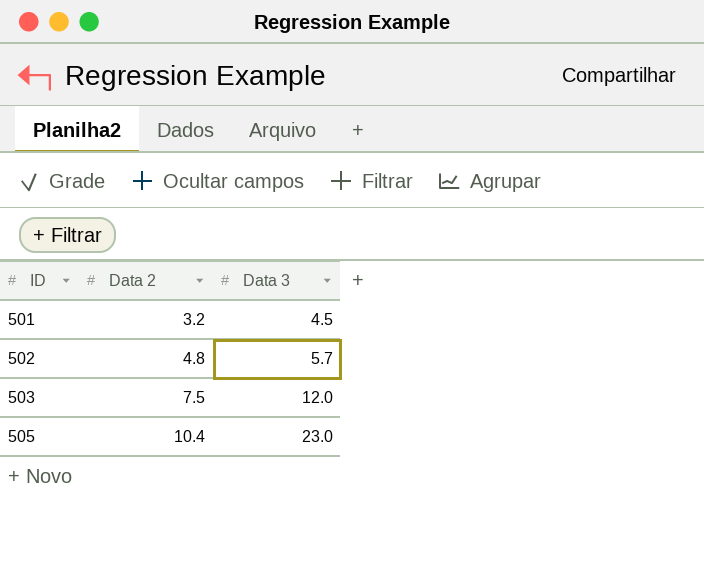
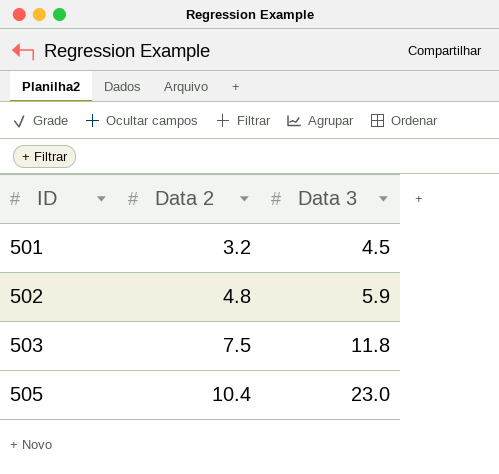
502 | Data 3: 5.7 -> 5.9
503 | Data 3: 12.0 -> 11.8

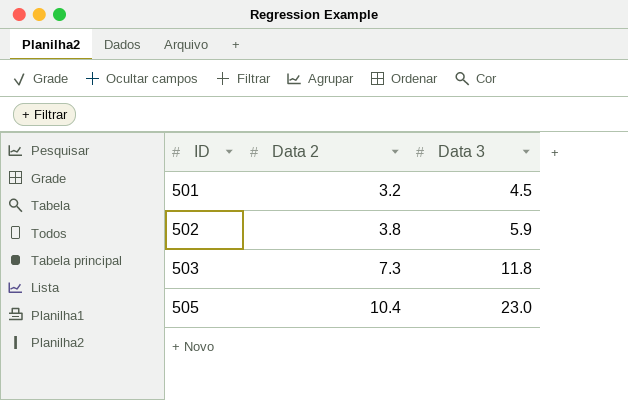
502 | Data 2: 4.8 -> 3.8
503 | Data 2: 7.5 -> 7.3

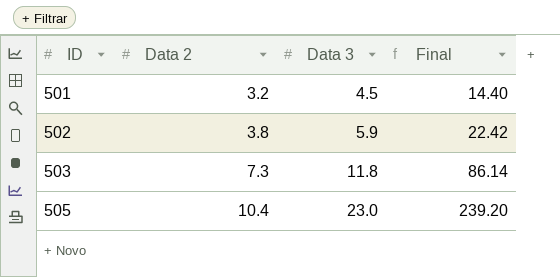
column Final | formula: none -> [Data 2] * [Data 3]

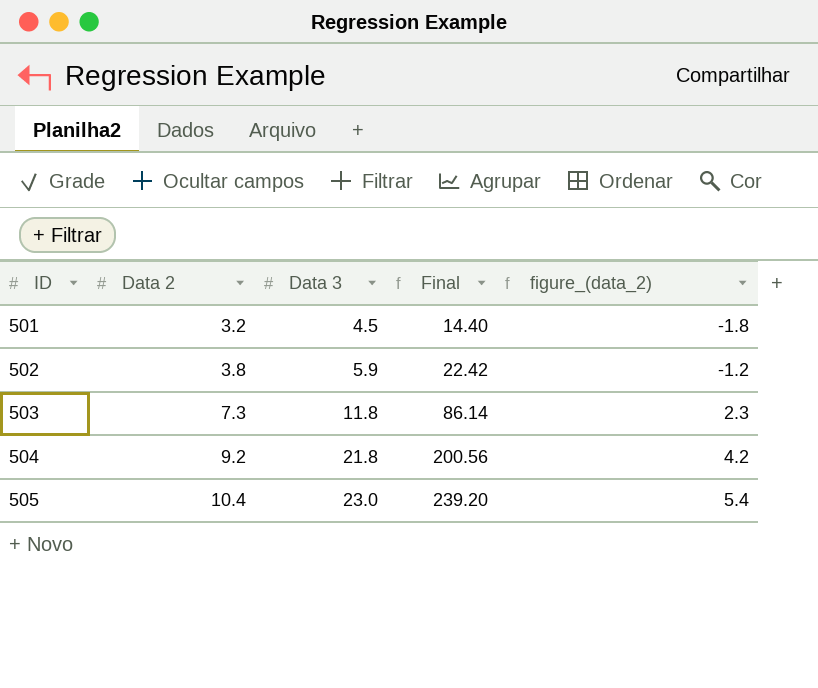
column figure_(data_2) | formula: none -> [Data 2] - 5
row 504: none -> 9.2 | 21.8 | 200.56 | 4.2

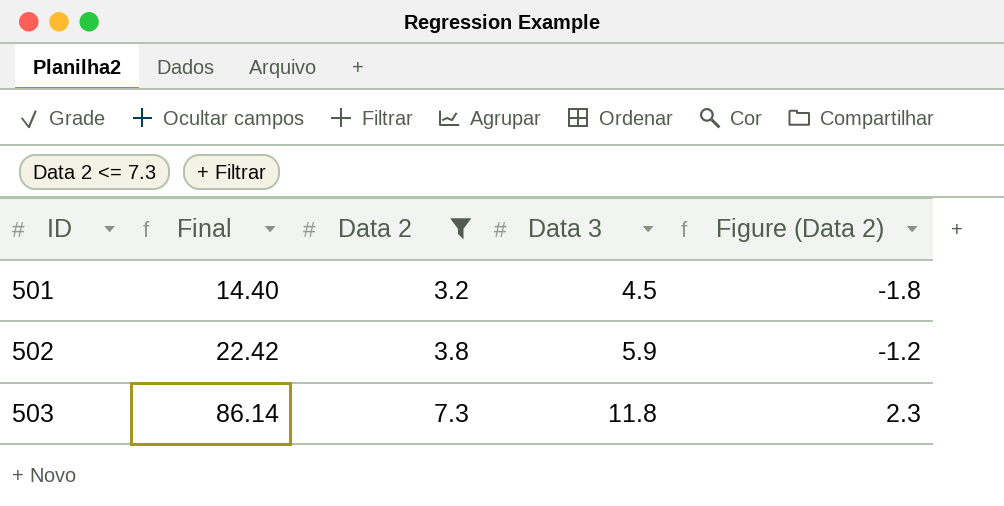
filter: none -> Data 2 <= 7.3
column Final | position: 4 -> 2
column name: figure_(data_2) -> Figure (Data 2)

